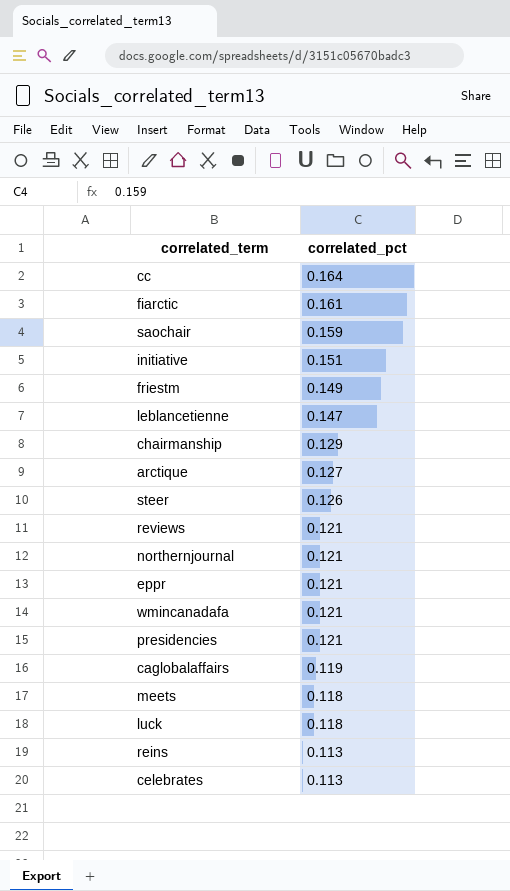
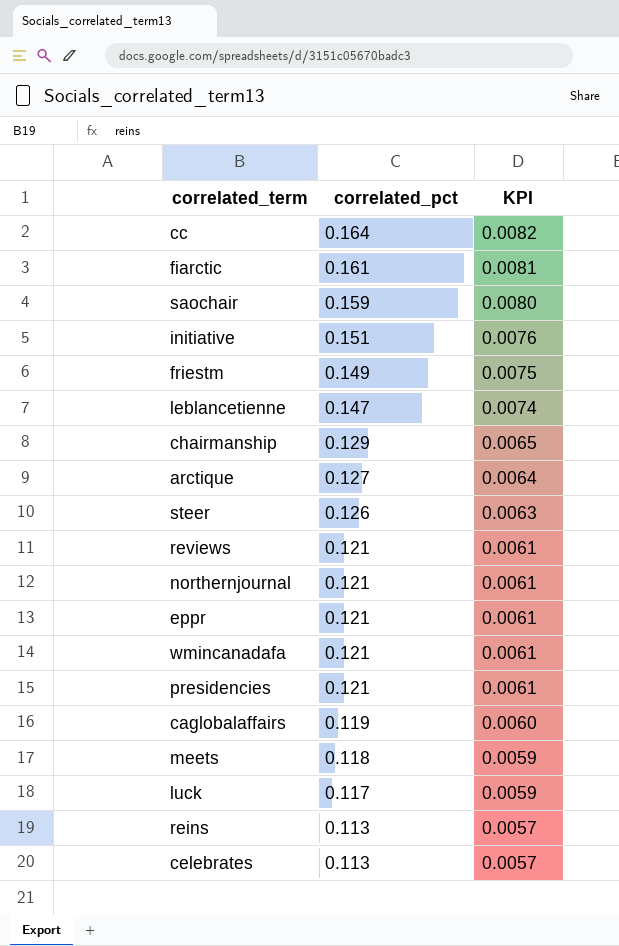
column KPI | formula: none -> [correlated_pct] * 0.05
luck | correlated_pct: 0.118 -> 0.117

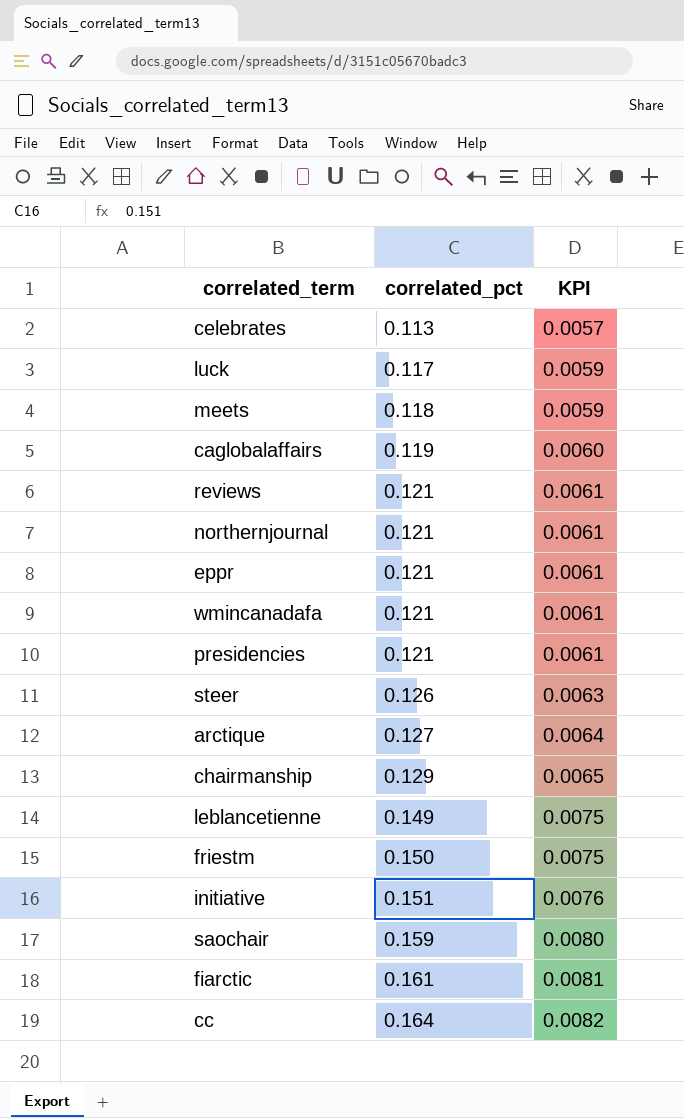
row order: correlated_pct descending -> correlated_pct ascending
row reins: 0.113 | 0.0057 -> none
leblancetienne | correlated_pct: 0.147 -> 0.149
leblancetienne | KPI: 0.0074 -> 0.0075
friestm | correlated_pct: 0.149 -> 0.150

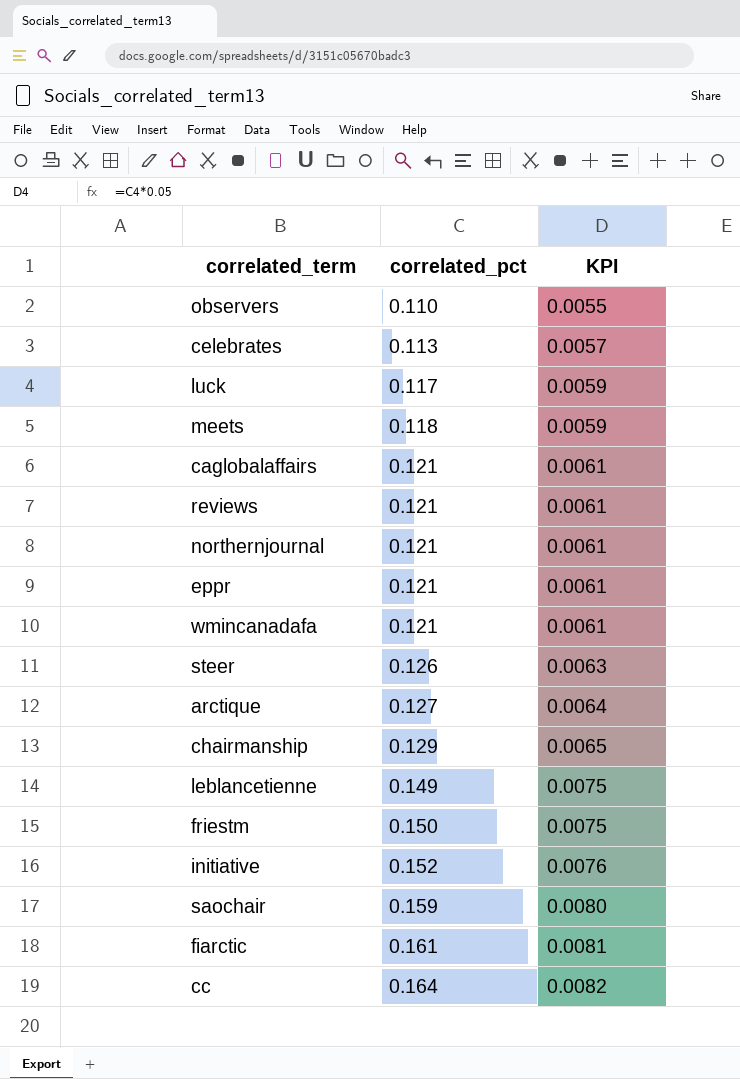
row presidencies: 0.121 | 0.0061 -> none
row observers: none -> 0.110 | 0.0055
caglobalaffairs | correlated_pct: 0.119 -> 0.121
caglobalaffairs | KPI: 0.0060 -> 0.0061
initiative | correlated_pct: 0.151 -> 0.152

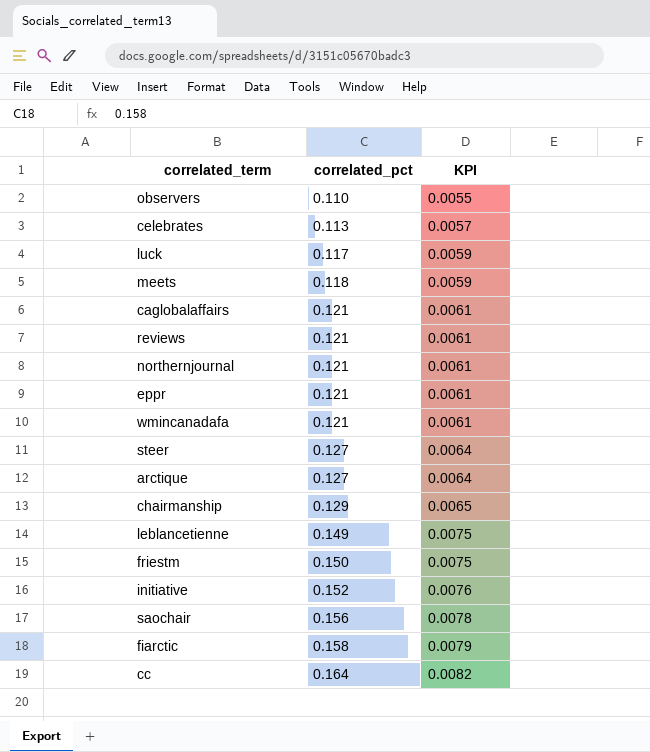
steer | correlated_pct: 0.126 -> 0.127
steer | KPI: 0.0063 -> 0.0064
saochair | correlated_pct: 0.159 -> 0.156
saochair | KPI: 0.0080 -> 0.0078
fiarctic | correlated_pct: 0.161 -> 0.158
fiarctic | KPI: 0.0081 -> 0.0079

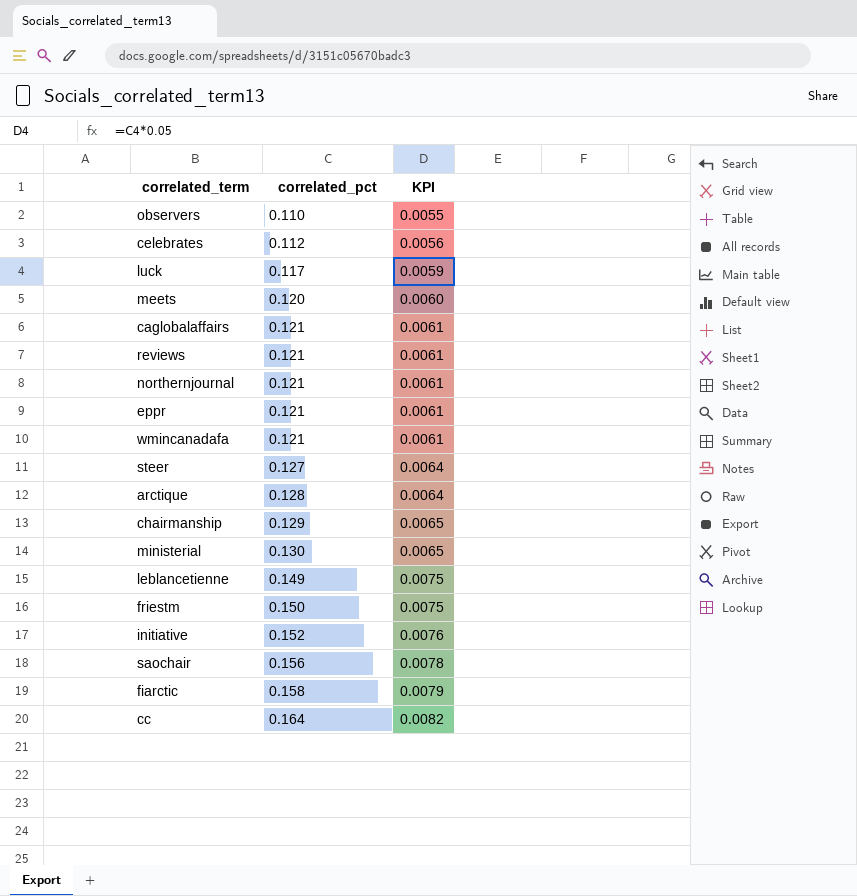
celebrates | correlated_pct: 0.113 -> 0.112
celebrates | KPI: 0.0057 -> 0.0056
meets | correlated_pct: 0.118 -> 0.120
meets | KPI: 0.0059 -> 0.0060
arctique | correlated_pct: 0.127 -> 0.128
row ministerial: none -> 0.130 | 0.0065

